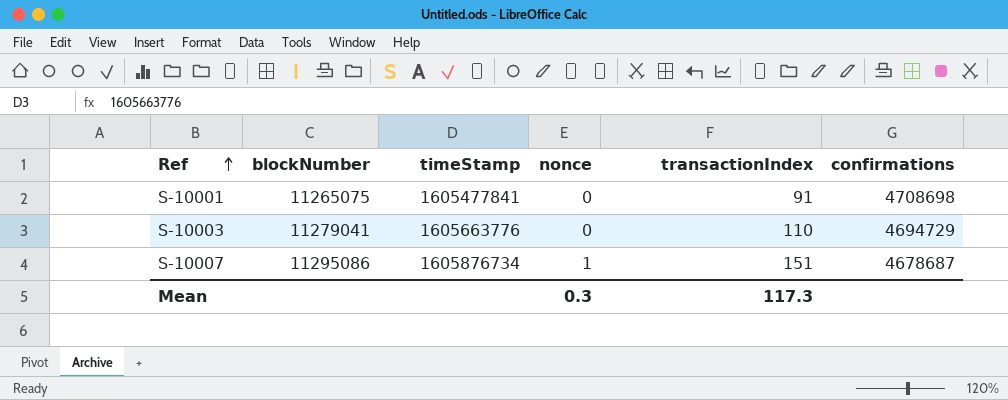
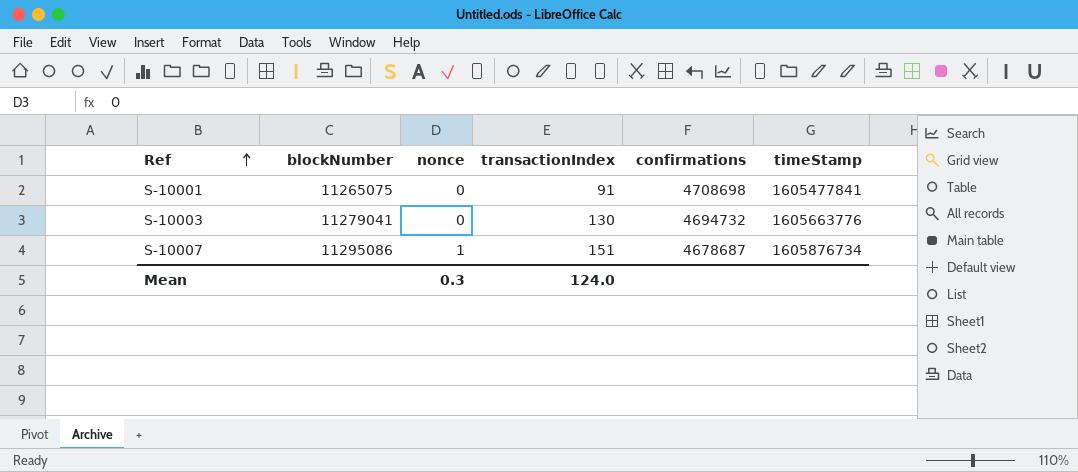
column timeStamp | position: 3 -> 6
S-10003 | transactionIndex: 110 -> 130
S-10003 | confirmations: 4694729 -> 4694732
Mean | transactionIndex: 117.3 -> 124.0

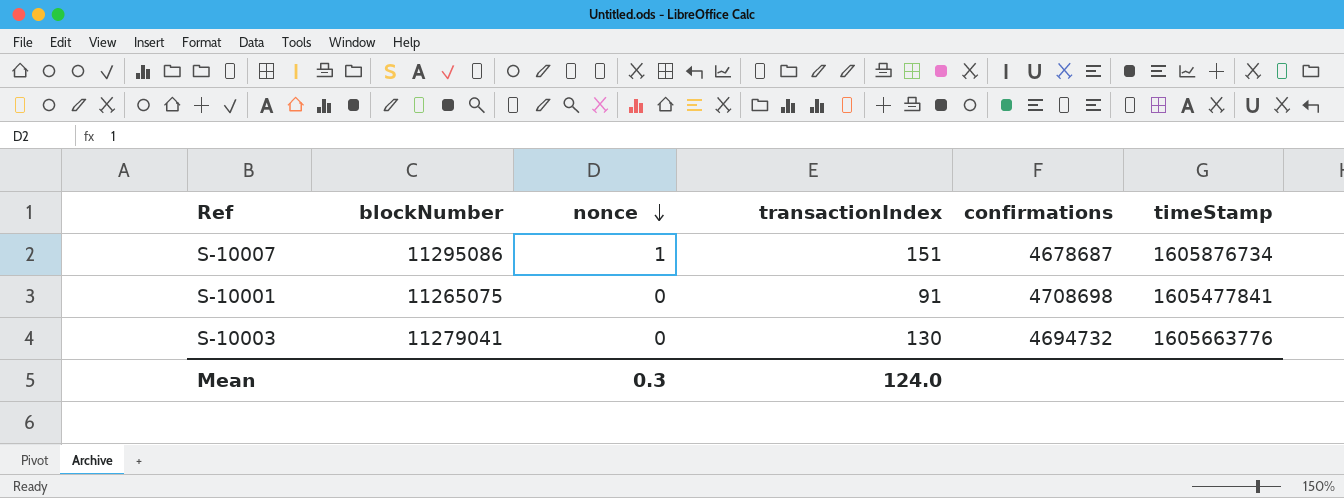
row order: Ref ascending -> nonce descending

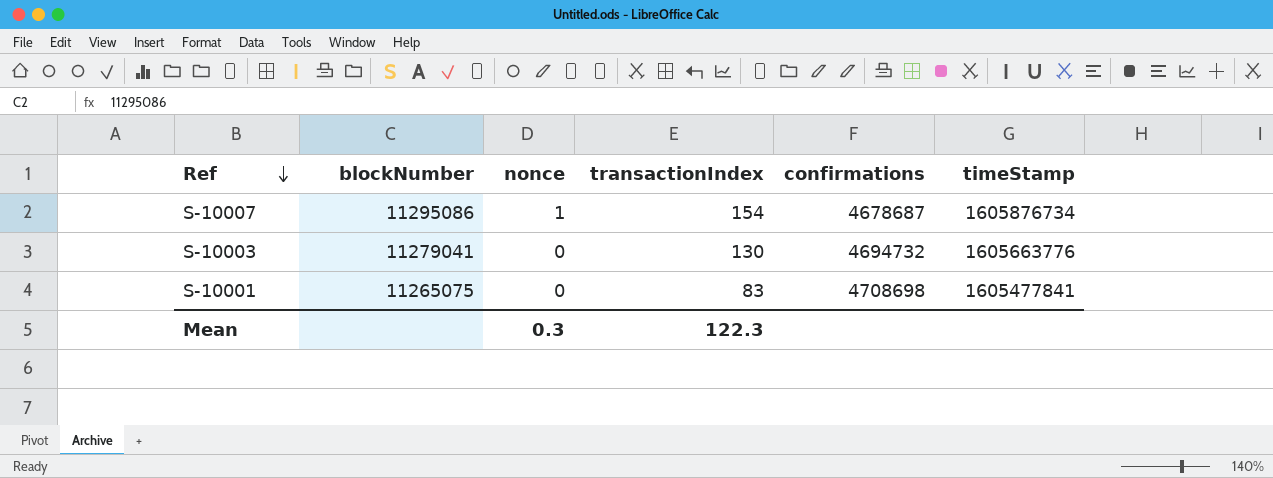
row order: nonce descending -> Ref descending
S-10007 | transactionIndex: 151 -> 154
S-10001 | transactionIndex: 91 -> 83
Mean | transactionIndex: 124.0 -> 122.3

